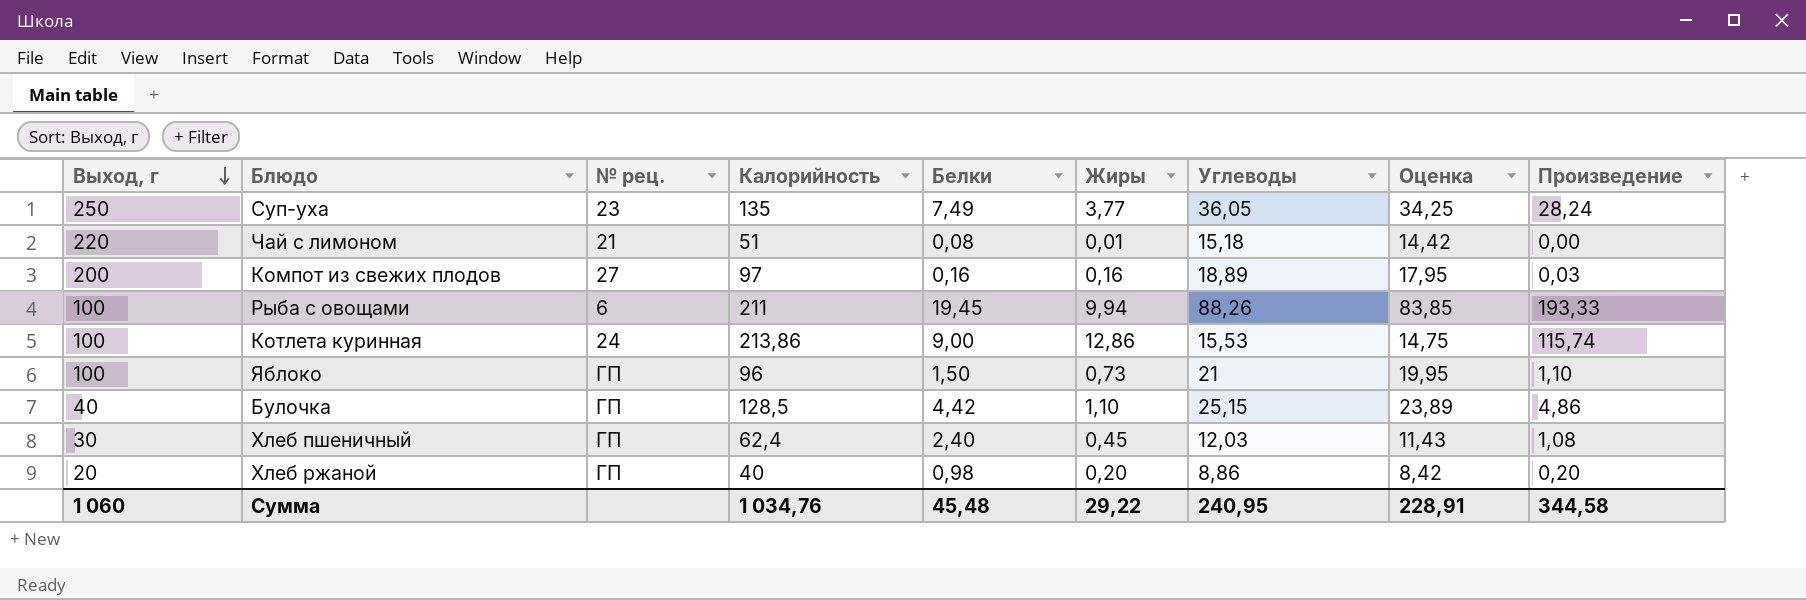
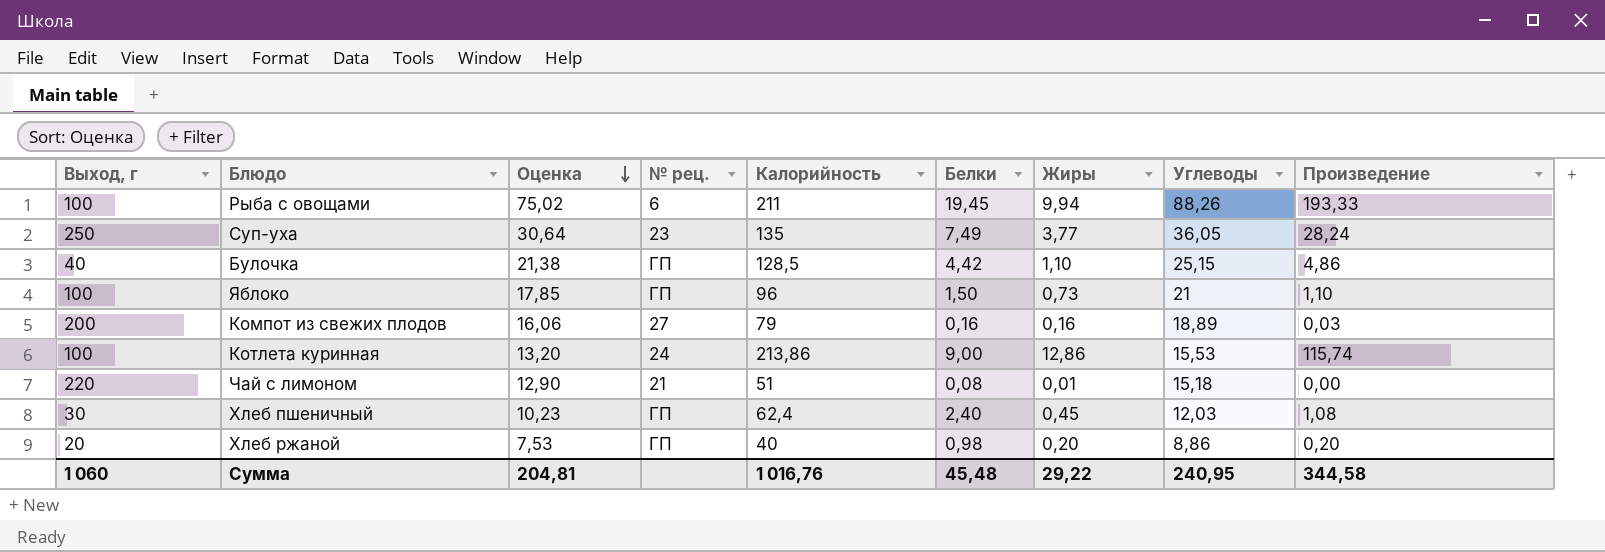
row order: Выход, г descending -> Оценка descending
column Оценка | formula: [Углеводы] * 0,95 -> [Углеводы] * 0,85
column Оценка | position: 8 -> 3
Компот из свежих плодов | Калорийность: 97 -> 79
Сумма | Оценка: 228,91 -> 204,81
Сумма | Калорийность: 1 034,76 -> 1 016,76

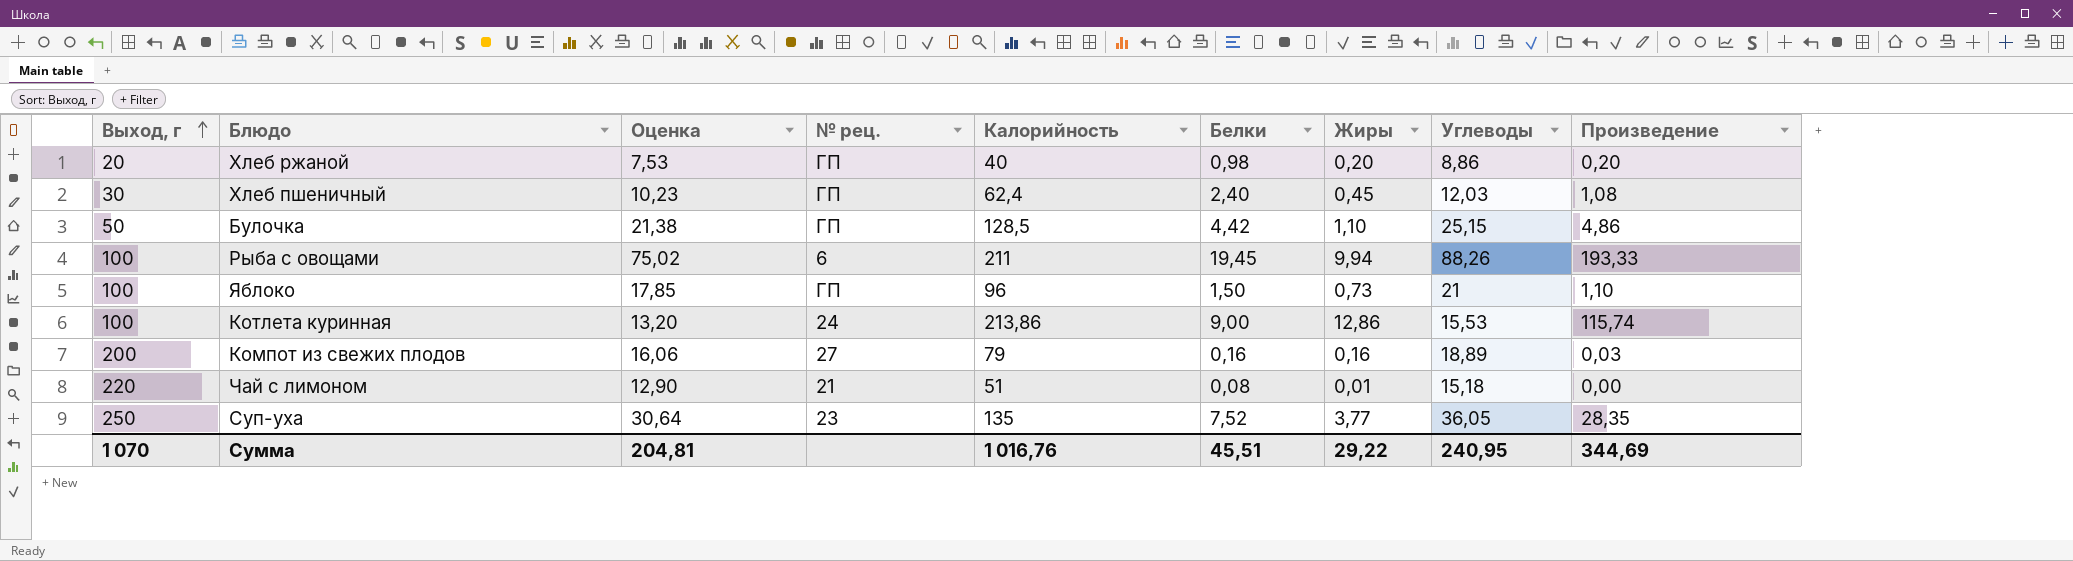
row order: Оценка descending -> Выход, г ascending
Булочка | Выход, г: 40 -> 50
Суп-уха | Белки: 7,49 -> 7,52
Суп-уха | Произведение: 28,24 -> 28,35
Сумма | Выход, г: 1 060 -> 1 070
Сумма | Белки: 45,48 -> 45,51
Сумма | Произведение: 344,58 -> 344,69

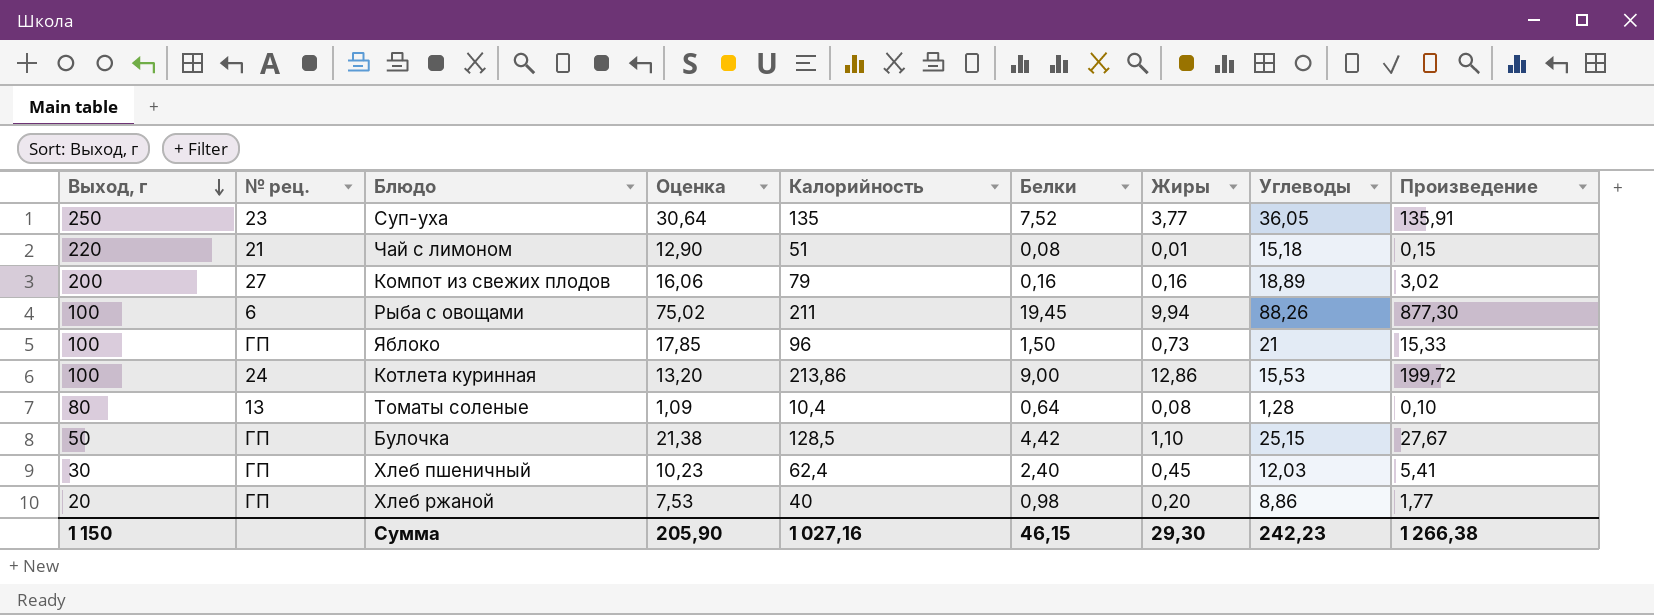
row order: Выход, г ascending -> Выход, г descending
column № рец. | position: 4 -> 2
column Произведение | formula: [Белки] * [Жиры] -> [Жиры] * [Углеводы]
row Томаты соленые: none -> 80 | 13 | 1,09 | 10,4 | 0,64 | 0,08 | 1,28 | 0,10
Сумма | Выход, г: 1 070 -> 1 150
Сумма | Оценка: 204,81 -> 205,90
Сумма | Калорийность: 1 016,76 -> 1 027,16
Сумма | Белки: 45,51 -> 46,15
Сумма | Жиры: 29,22 -> 29,30
Сумма | Углеводы: 240,95 -> 242,23
Сумма | Произведение: 344,69 -> 1 266,38

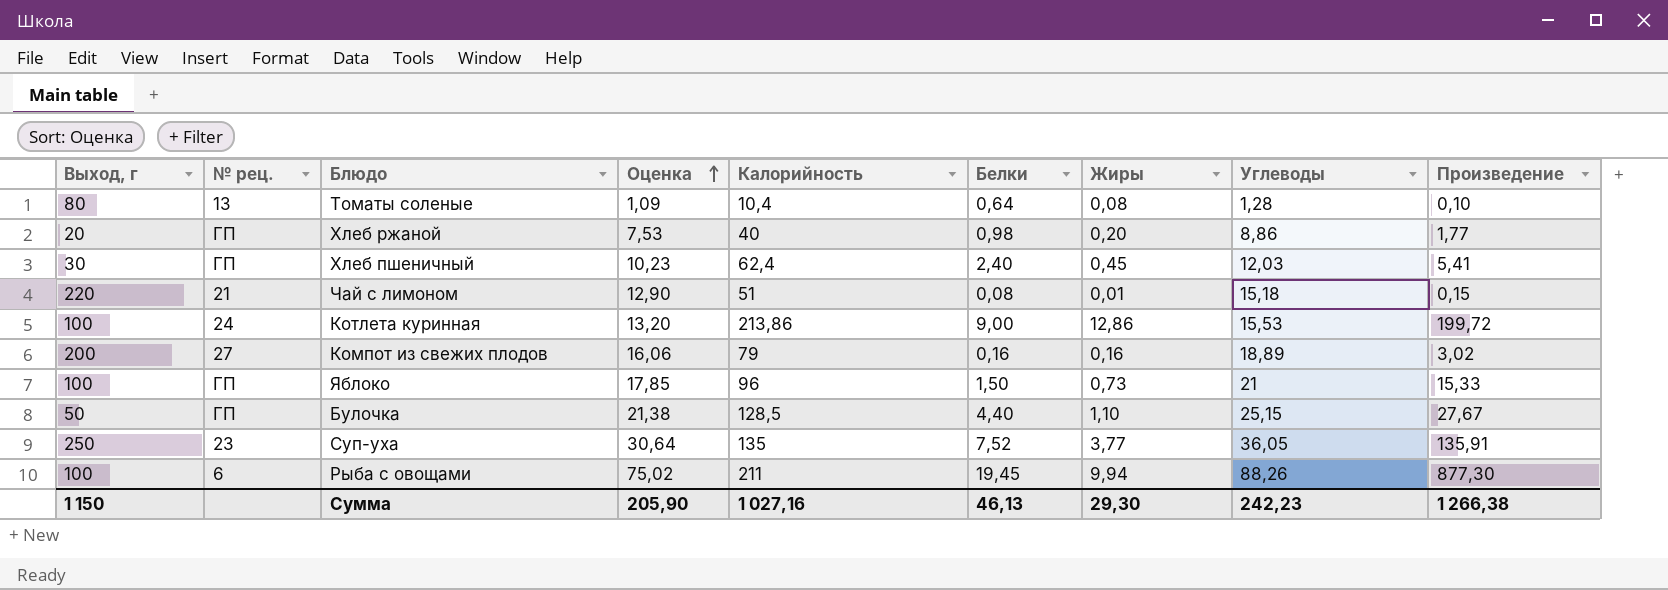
row order: Выход, г descending -> Оценка ascending
Булочка | Белки: 4,42 -> 4,40
Сумма | Белки: 46,15 -> 46,13

